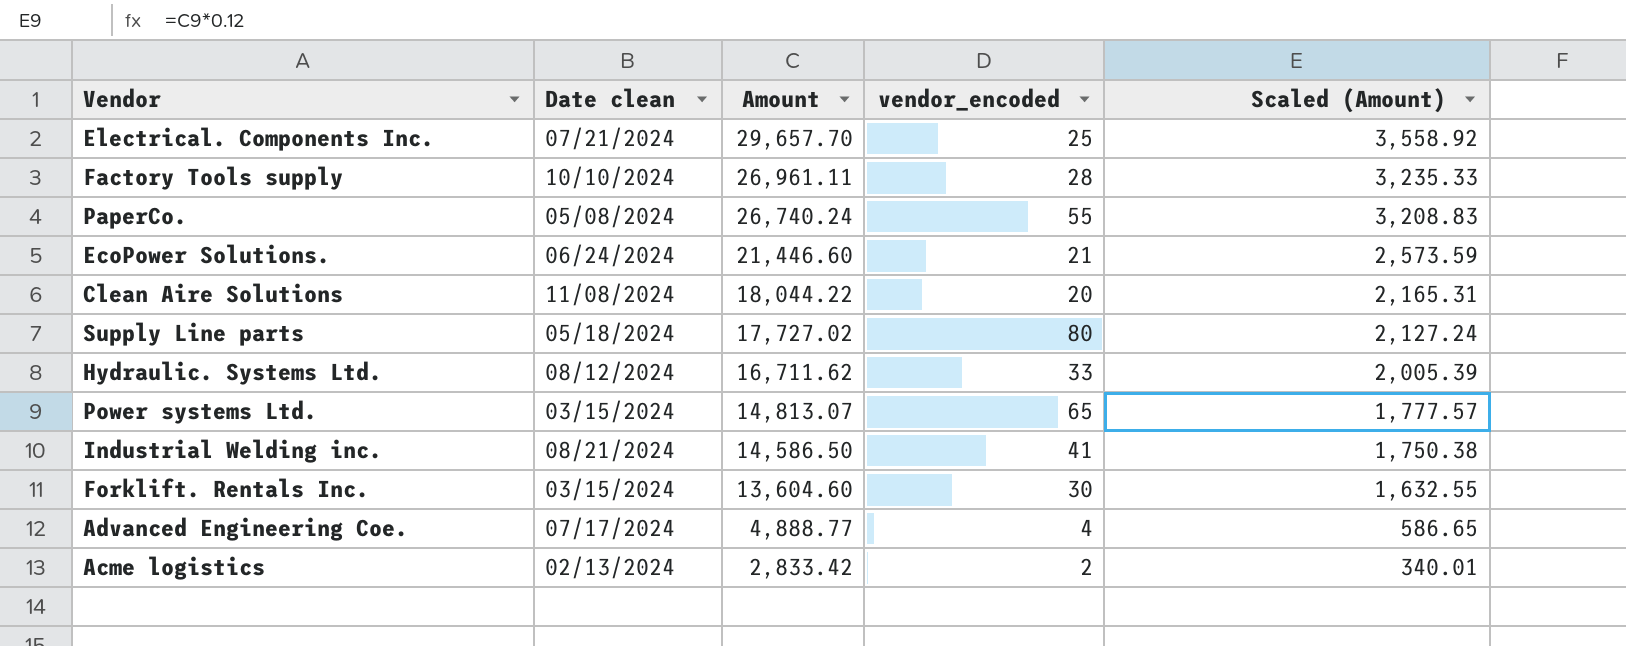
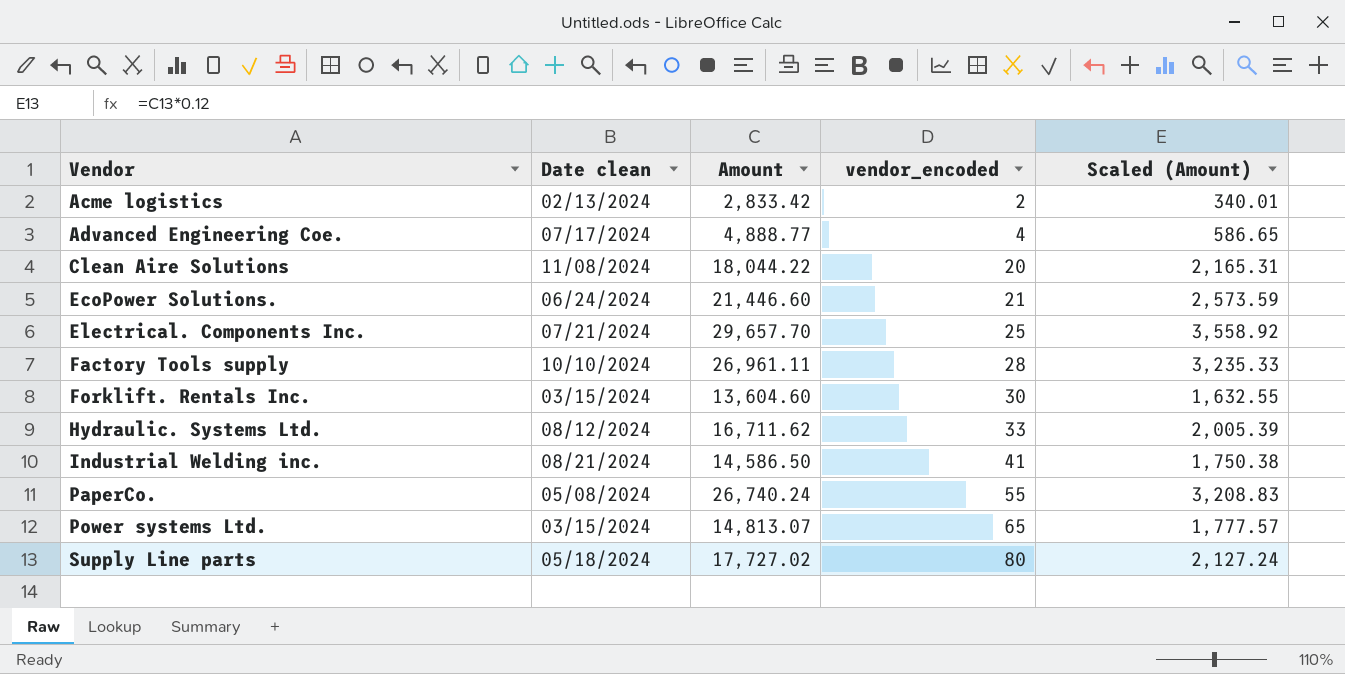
row order: Amount descending -> Vendor ascending

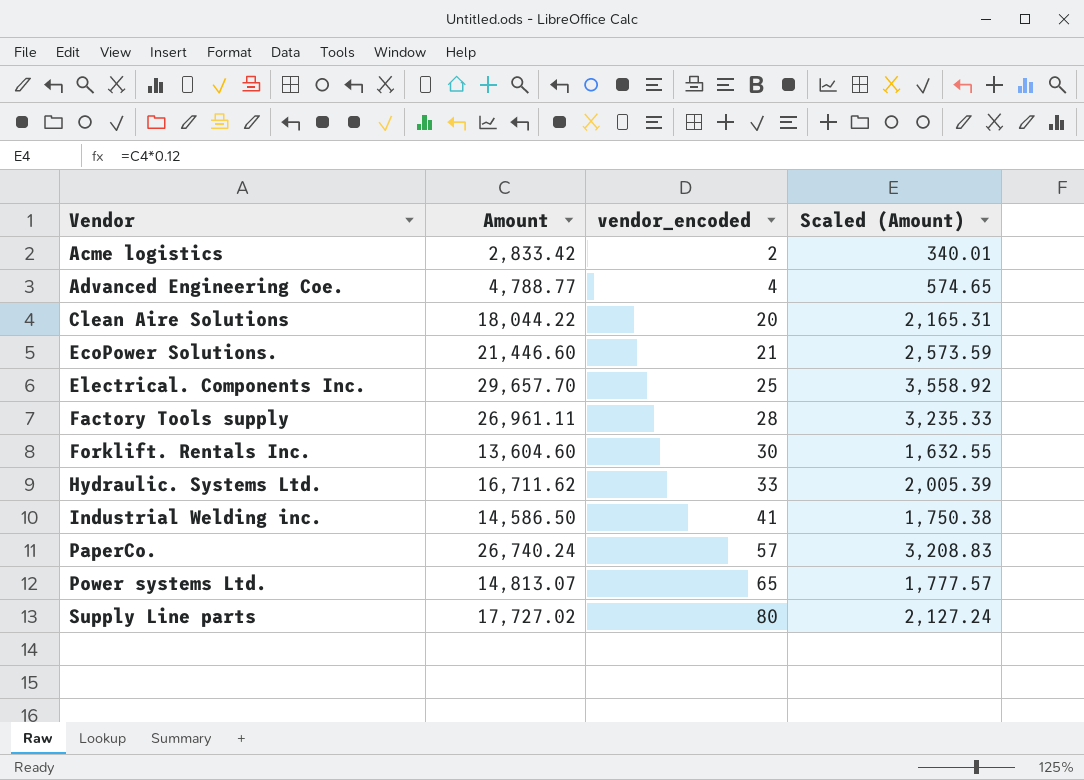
column Date clean | position: 2 -> none
Advanced Engineering Coe. | Amount: 4,888.77 -> 4,788.77
Advanced Engineering Coe. | Scaled (Amount): 586.65 -> 574.65
PaperCo. | vendor_encoded: 55 -> 57

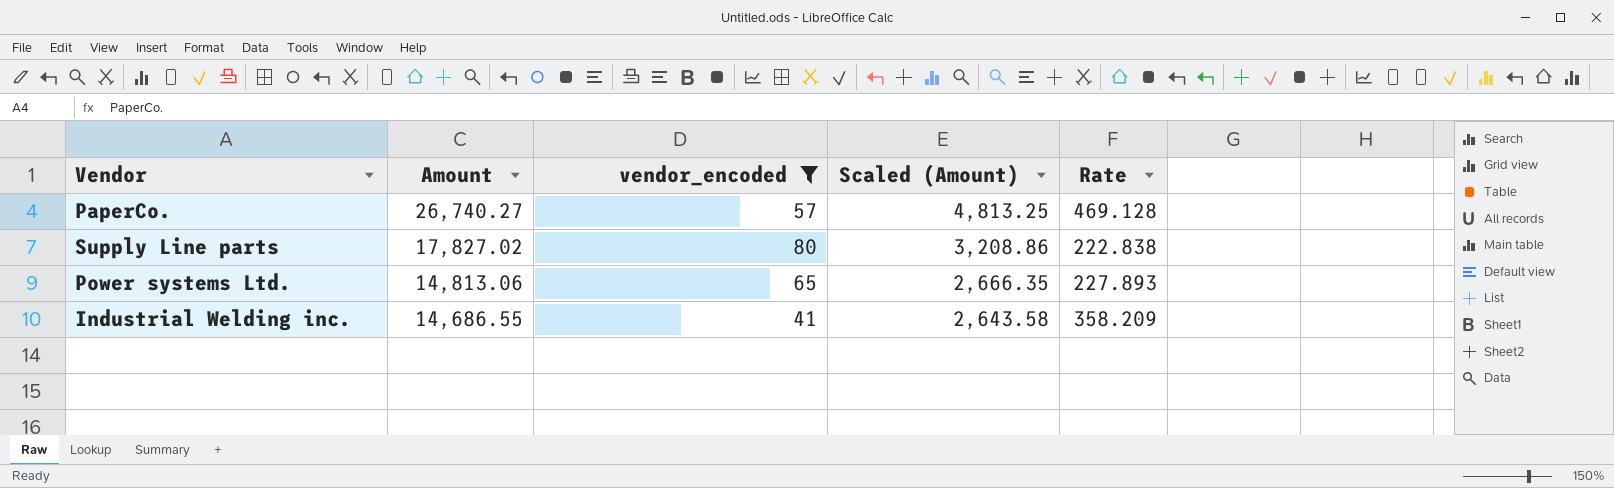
filter: none -> vendor_encoded >= 41
row order: Vendor ascending -> Amount descending
column Scaled (Amount) | formula: [Amount] * 0.12 -> [Amount] * 0.18
column Rate | formula: none -> [Amount] / [vendor_encoded]
PaperCo. | Amount: 26,740.24 -> 26,740.27
Supply Line parts | Amount: 17,727.02 -> 17,827.02
Power systems Ltd. | Amount: 14,813.07 -> 14,813.06
Industrial Welding inc. | Amount: 14,586.50 -> 14,686.55

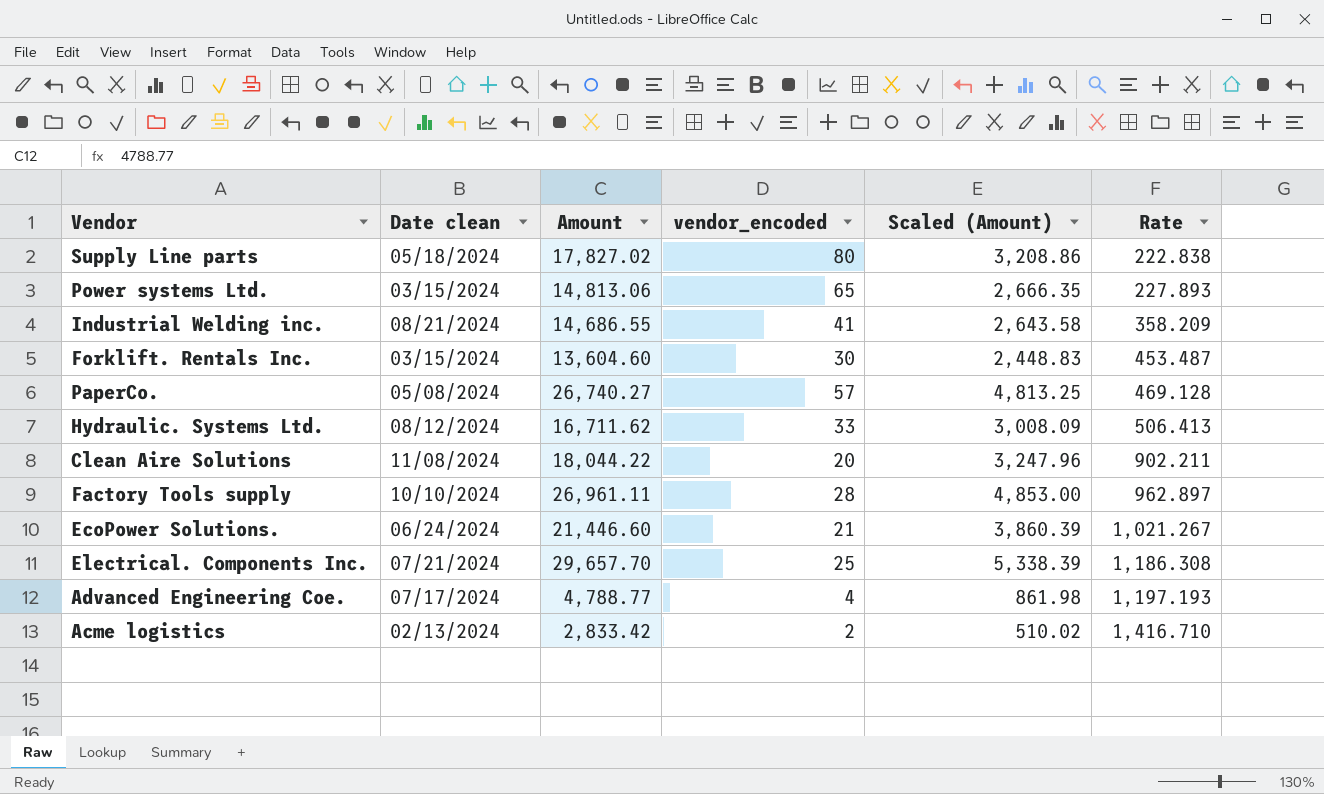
filter: vendor_encoded >= 41 -> none
row order: Amount descending -> Rate ascending
column Date clean | position: none -> 2

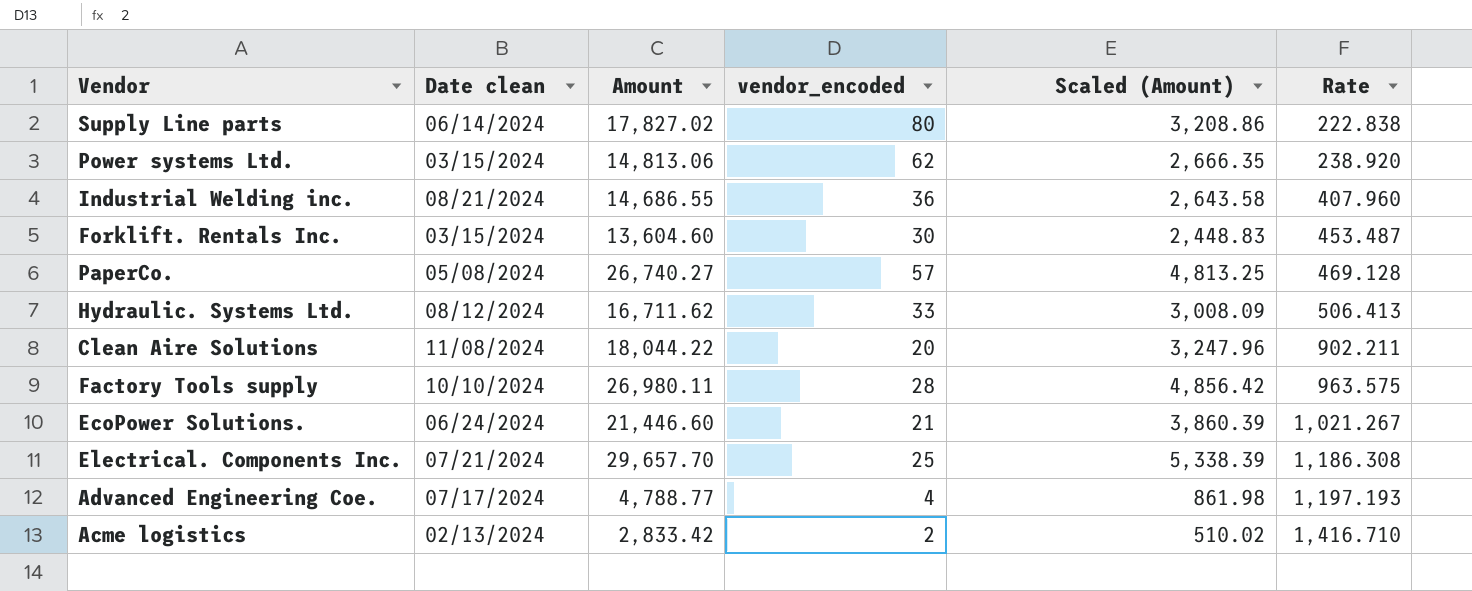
Supply Line parts | Date clean: 05/18/2024 -> 06/14/2024
Power systems Ltd. | vendor_encoded: 65 -> 62
Power systems Ltd. | Rate: 227.893 -> 238.920
Industrial Welding inc. | vendor_encoded: 41 -> 36
Industrial Welding inc. | Rate: 358.209 -> 407.960
Factory Tools supply | Amount: 26,961.11 -> 26,980.11
Factory Tools supply | Scaled (Amount): 4,853.00 -> 4,856.42
Factory Tools supply | Rate: 962.897 -> 963.575

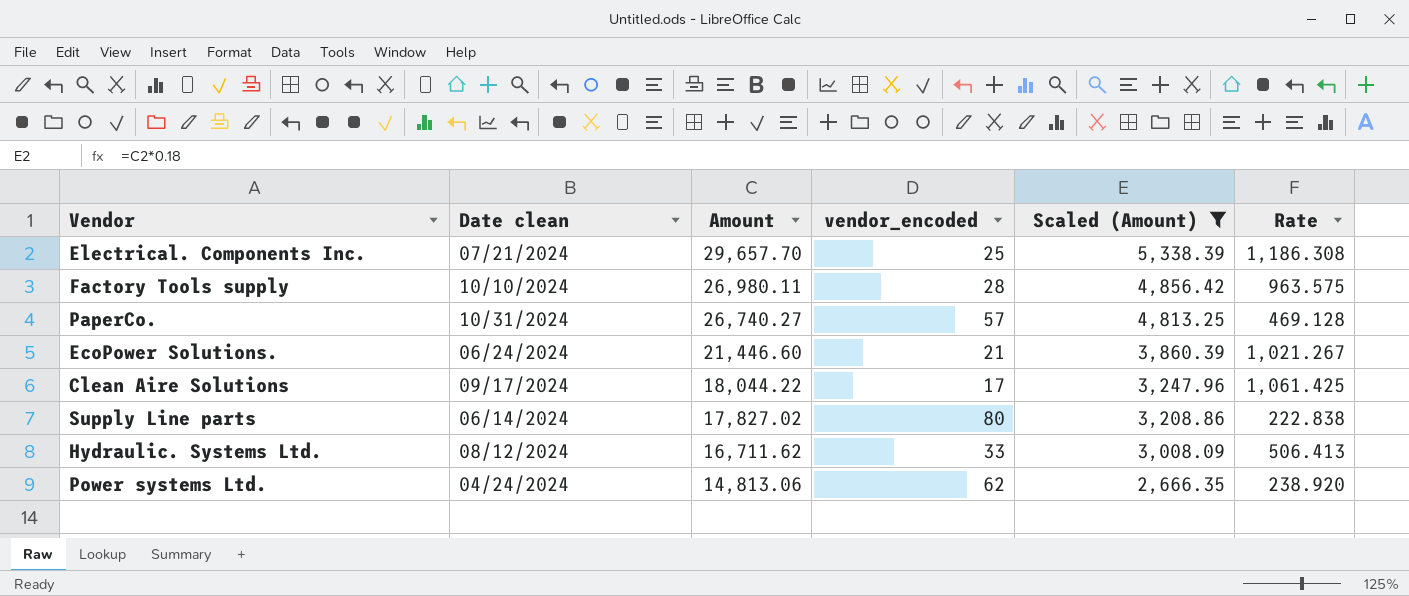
filter: none -> Scaled (Amount) >= 2,666.35
row order: Rate ascending -> Amount descending
PaperCo. | Date clean: 05/08/2024 -> 10/31/2024
Clean Aire Solutions | Date clean: 11/08/2024 -> 09/17/2024
Clean Aire Solutions | vendor_encoded: 20 -> 17
Clean Aire Solutions | Rate: 902.211 -> 1,061.425
Power systems Ltd. | Date clean: 03/15/2024 -> 04/24/2024

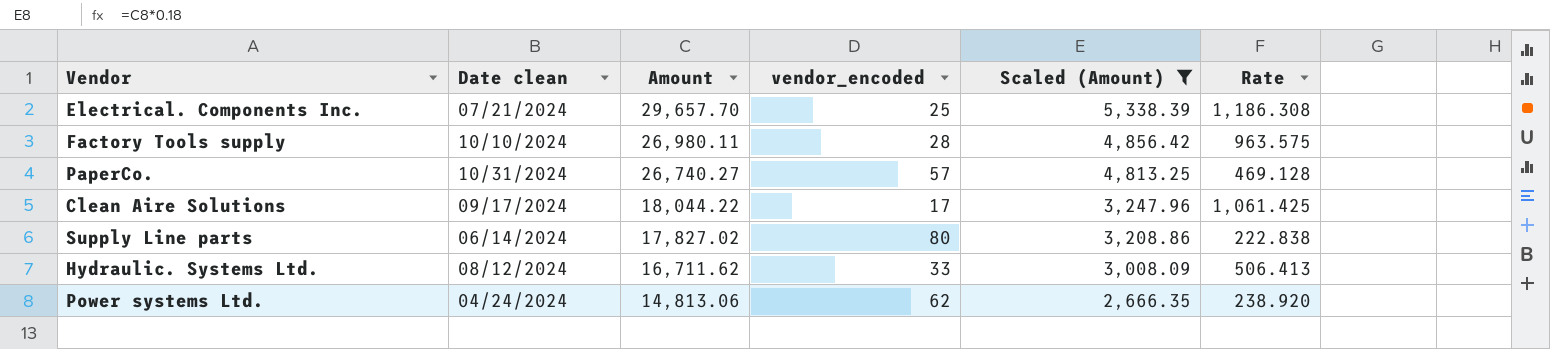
row EcoPower Solutions.: 06/24/2024 | 21,446.60 | 21 | 3,860.39 | 1,021.267 -> none

